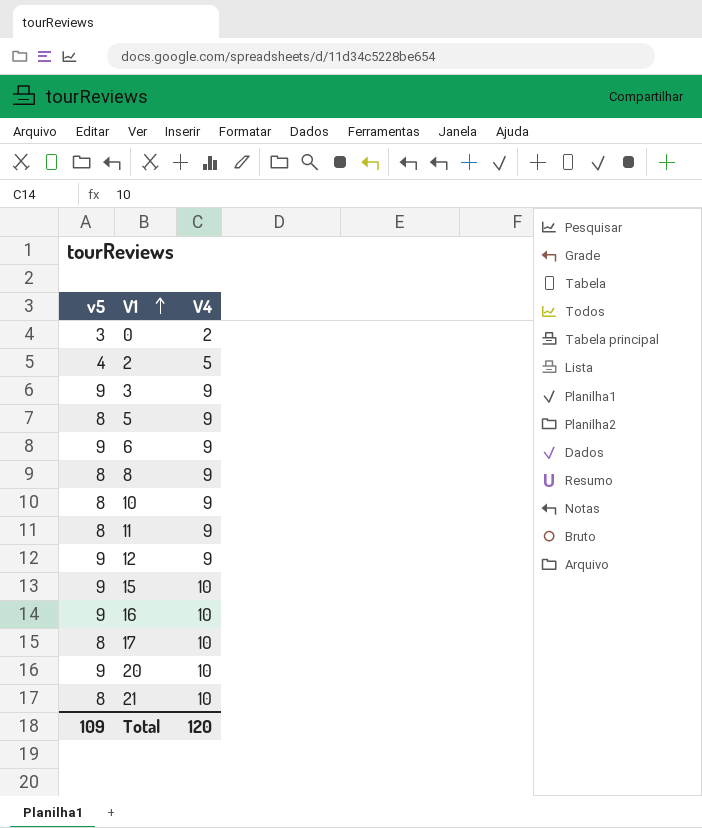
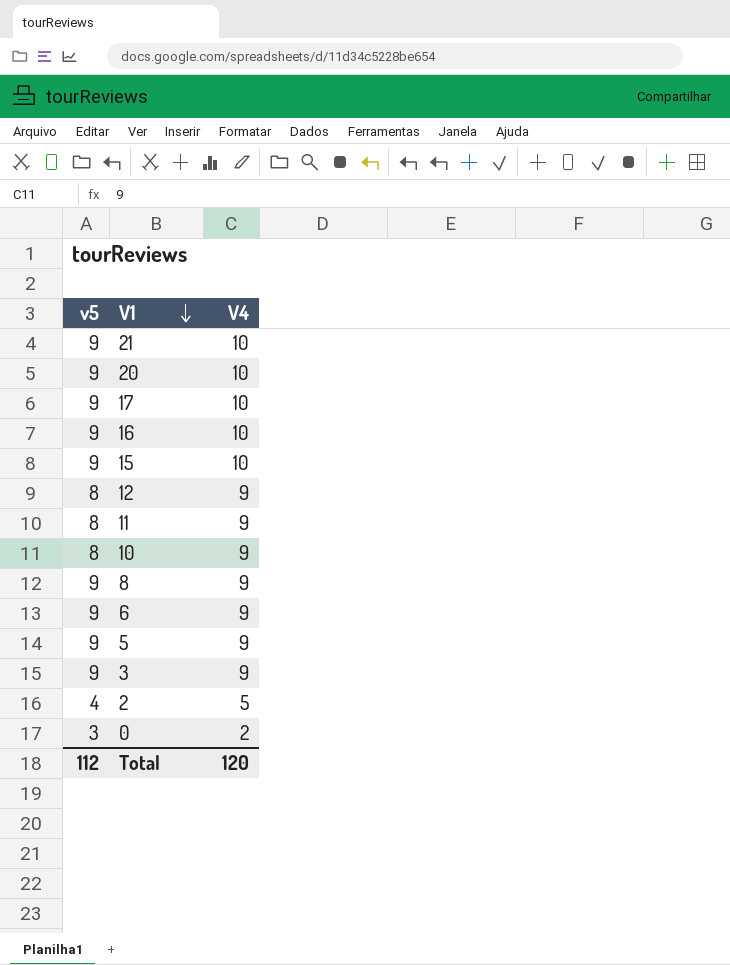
row order: V1 ascending -> V1 descending
21 | v5: 8 -> 9
17 | v5: 8 -> 9
12 | v5: 9 -> 8
8 | v5: 8 -> 9
5 | v5: 8 -> 9
Total | v5: 109 -> 112

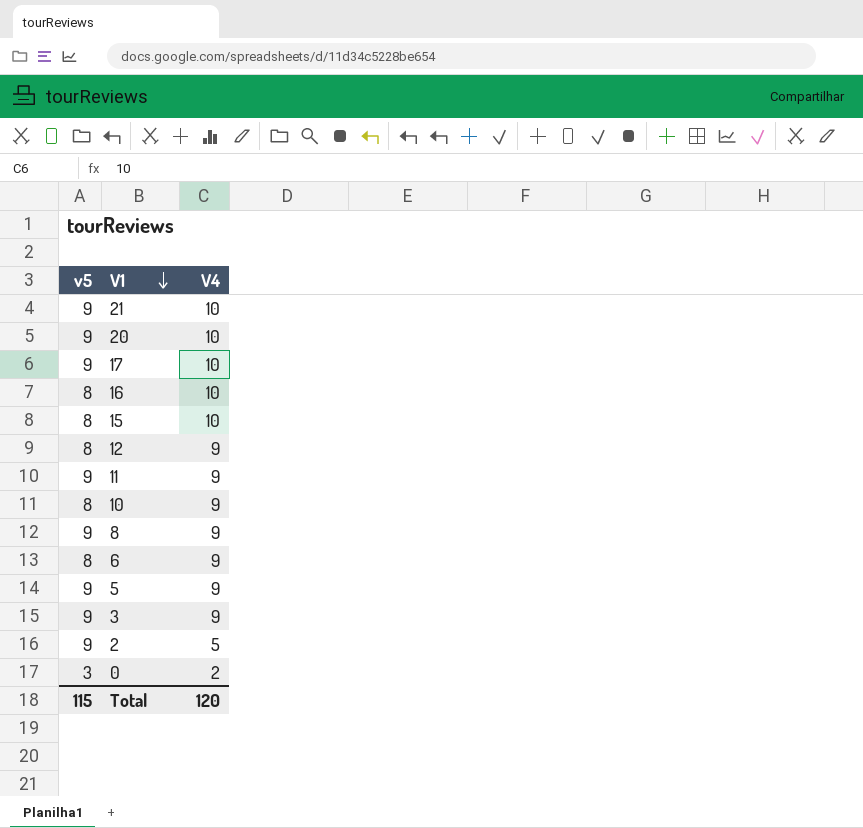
16 | v5: 9 -> 8
15 | v5: 9 -> 8
11 | v5: 8 -> 9
6 | v5: 9 -> 8
2 | v5: 4 -> 9
Total | v5: 112 -> 115

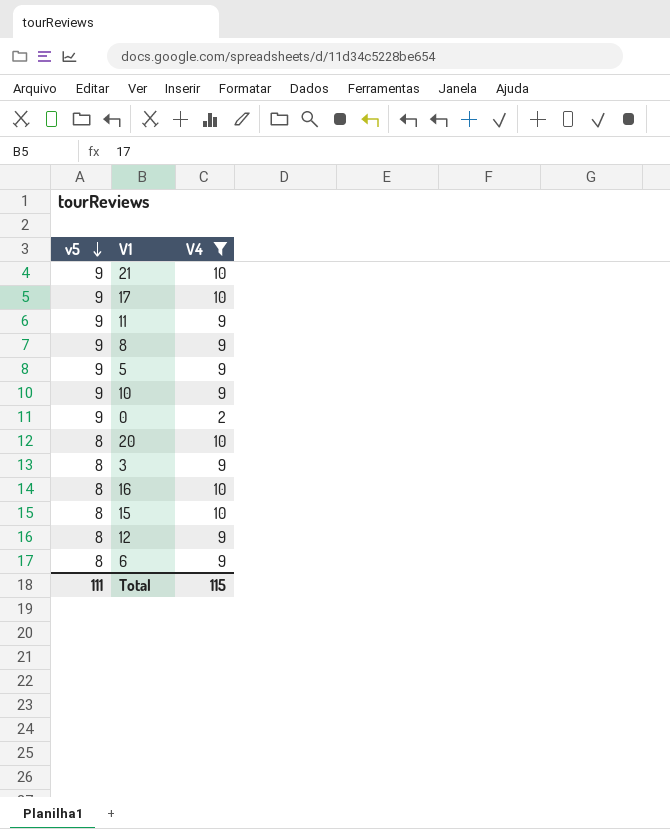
filter: none -> V4 != 5
row order: V1 descending -> v5 descending
10 | v5: 8 -> 9
0 | v5: 3 -> 9
20 | v5: 9 -> 8
3 | v5: 9 -> 8
Total | v5: 115 -> 111
Total | V4: 120 -> 115

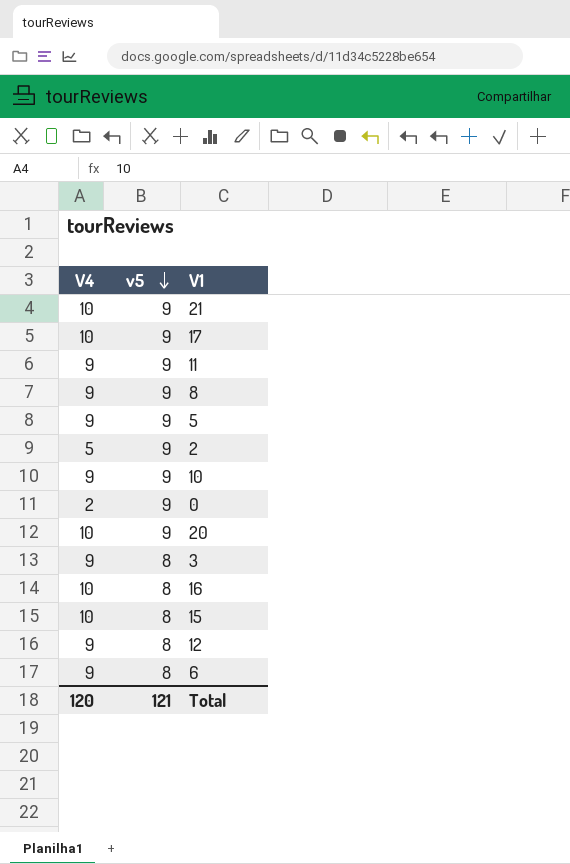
filter: V4 != 5 -> none
column V4 | position: 3 -> 1
20 | v5: 8 -> 9
Total | V4: 115 -> 120
Total | v5: 111 -> 121

